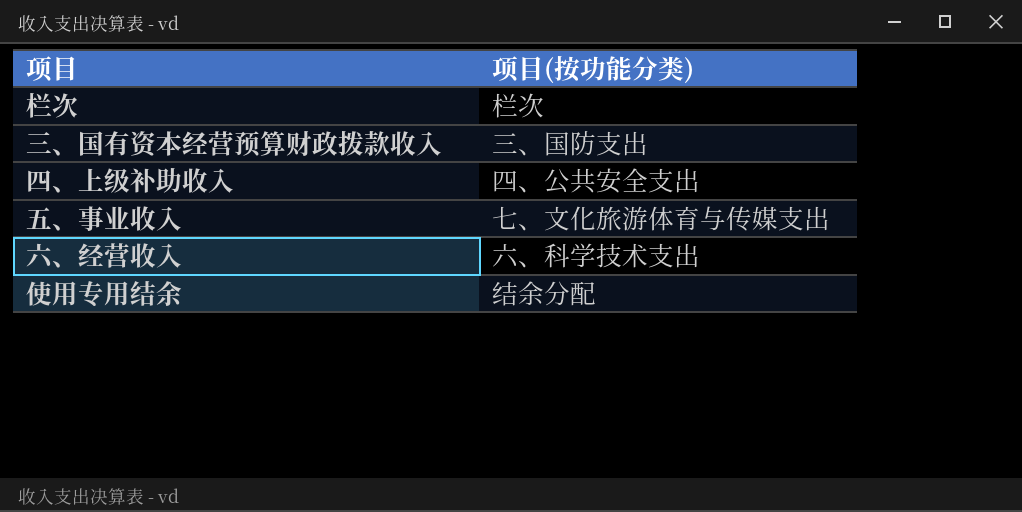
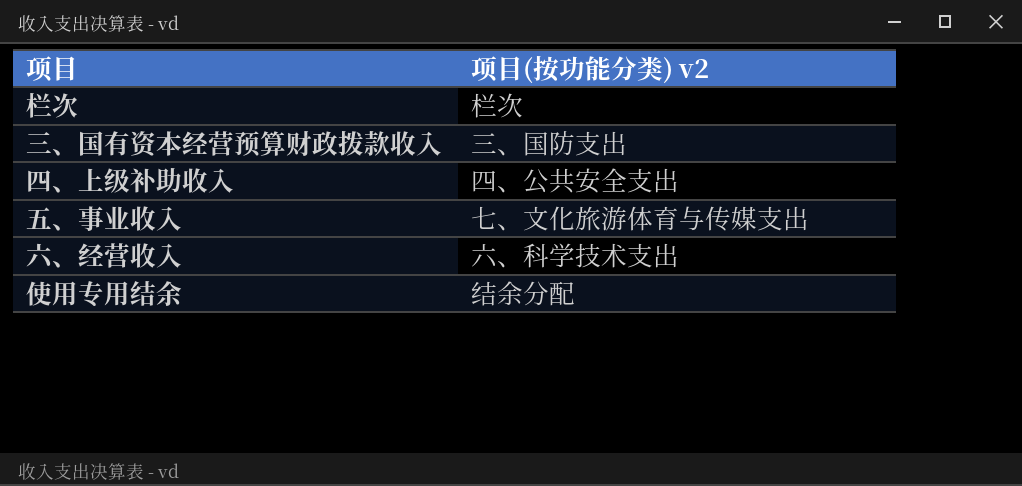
column name: 项目(按功能分类) -> 项目(按功能分类) v2

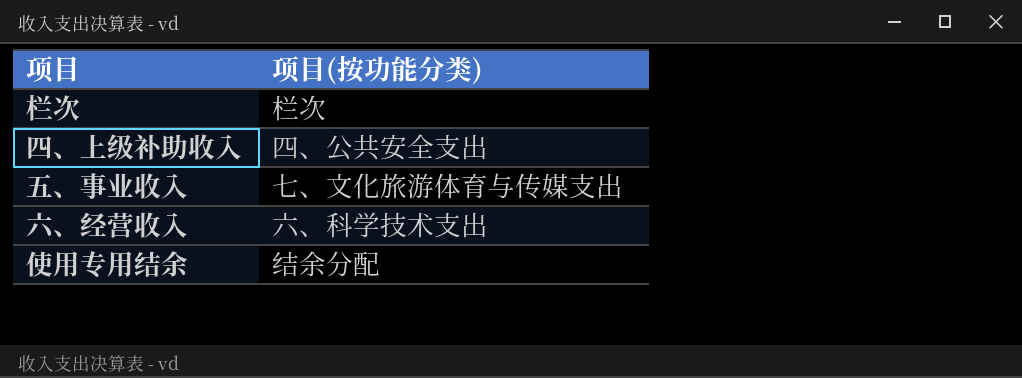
column name: 项目(按功能分类) v2 -> 项目(按功能分类)
row 三、国有资本经营预算财政拨款收入: 三、国防支出 -> none

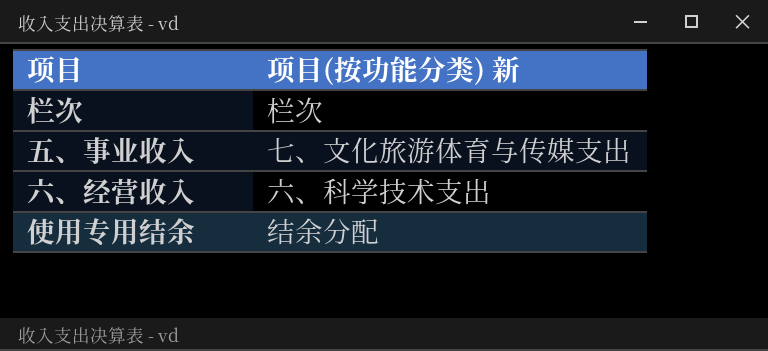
column name: 项目(按功能分类) -> 项目(按功能分类) 新
row 四、上级补助收入: 四、公共安全支出 -> none

